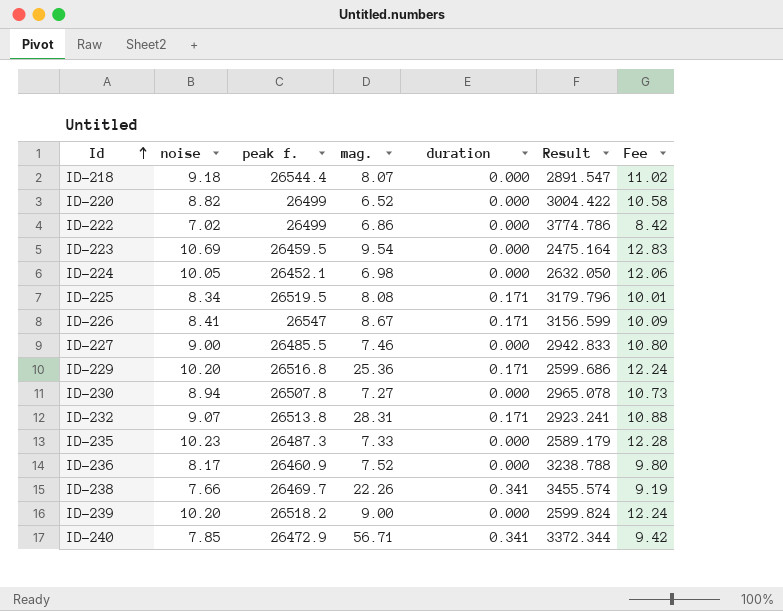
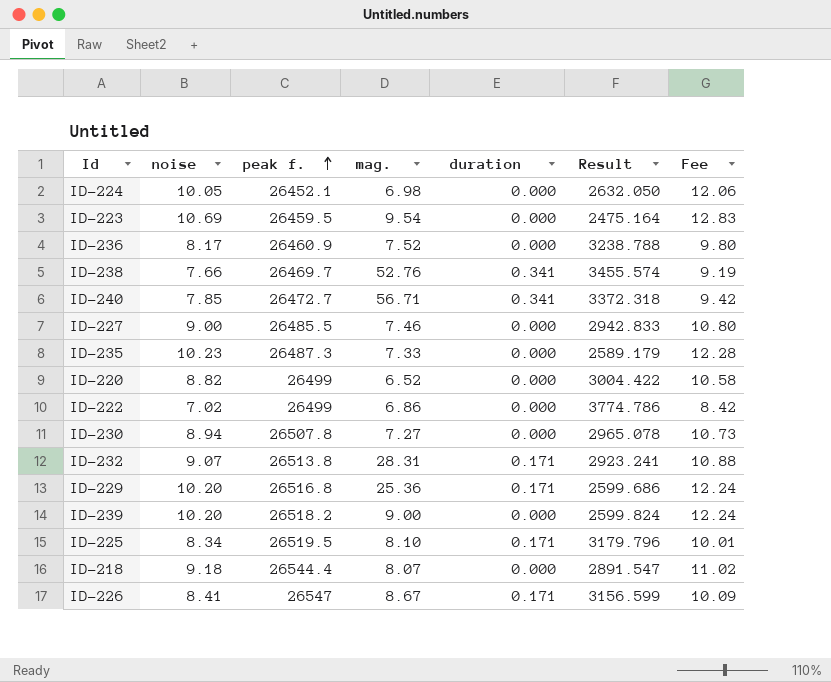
row order: Id ascending -> peak f. ascending
ID-238 | mag.: 22.26 -> 52.76
ID-240 | peak f.: 26472.9 -> 26472.7
ID-240 | Result: 3372.344 -> 3372.318
ID-225 | mag.: 8.08 -> 8.10

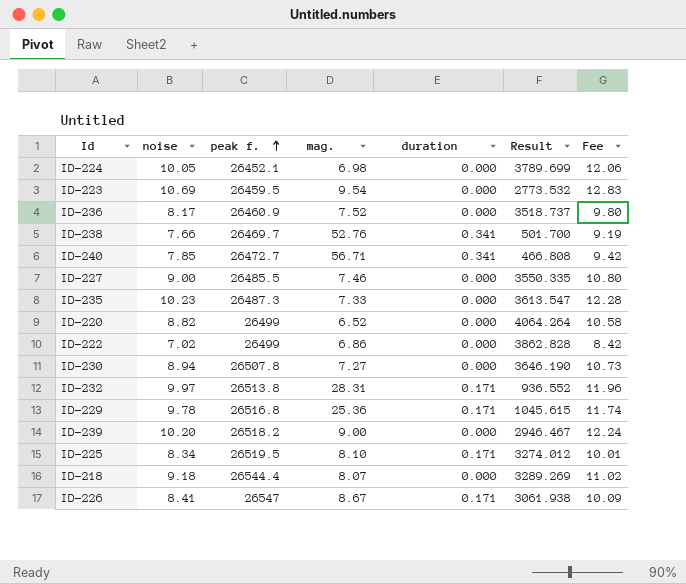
column Result | formula: [peak f.] / [noise] -> [peak f.] / [mag.]
ID-232 | noise: 9.07 -> 9.97
ID-232 | Fee: 10.88 -> 11.96
ID-229 | noise: 10.20 -> 9.78
ID-229 | Fee: 12.24 -> 11.74

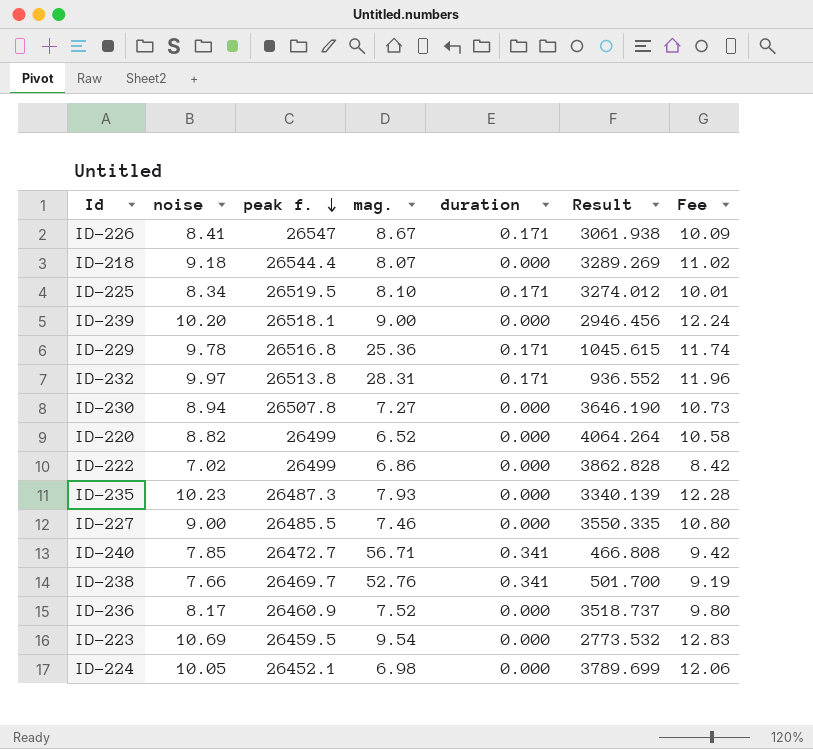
row order: peak f. ascending -> peak f. descending
ID-239 | peak f.: 26518.2 -> 26518.1
ID-239 | Result: 2946.467 -> 2946.456
ID-235 | mag.: 7.33 -> 7.93
ID-235 | Result: 3613.547 -> 3340.139

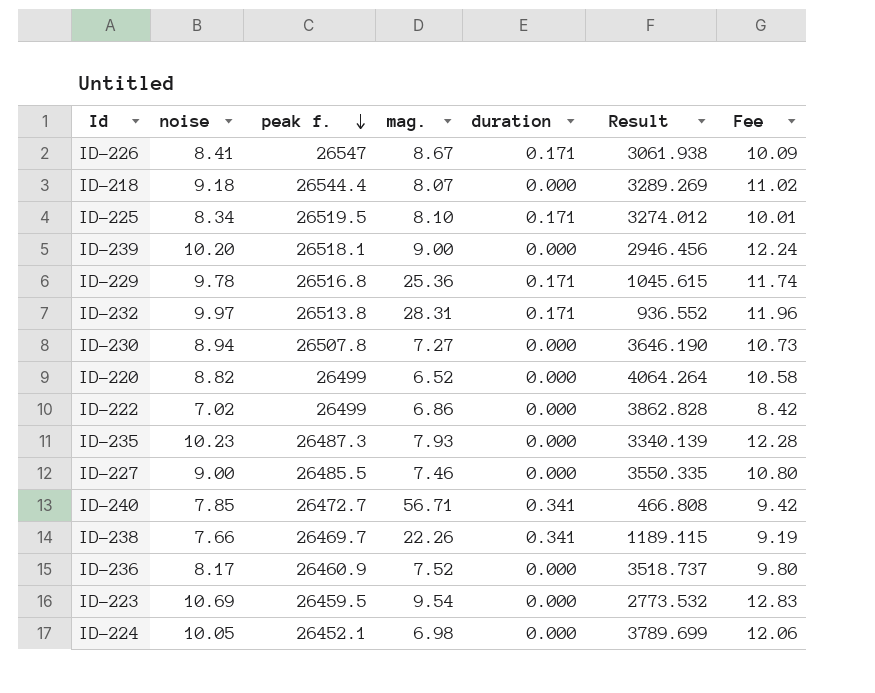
ID-238 | mag.: 52.76 -> 22.26
ID-238 | Result: 501.700 -> 1189.115

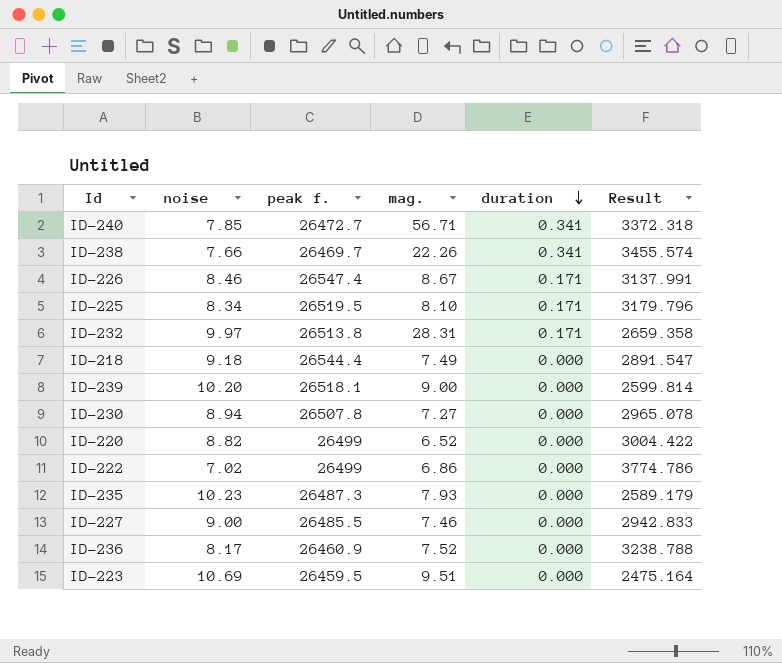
row order: peak f. descending -> duration descending
column Fee | formula: [noise] * 1.2 -> none
column Result | formula: [peak f.] / [mag.] -> [peak f.] / [noise]
row ID-229: 9.78 | 26516.8 | 25.36 | 0.171 | 1045.615 | 11.74 -> none
row ID-224: 10.05 | 26452.1 | 6.98 | 0.000 | 3789.699 | 12.06 -> none
ID-226 | noise: 8.41 -> 8.46
ID-226 | peak f.: 26547 -> 26547.4
ID-218 | mag.: 8.07 -> 7.49
ID-223 | mag.: 9.54 -> 9.51

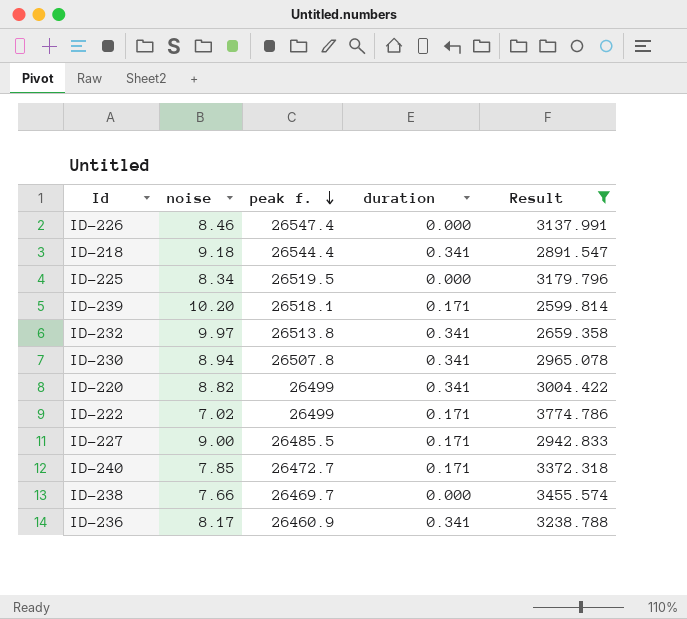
filter: none -> Result >= 2599.814
row order: duration descending -> peak f. descending
column mag. | position: 4 -> none
ID-226 | duration: 0.171 -> 0.000
ID-218 | duration: 0.000 -> 0.341
ID-225 | duration: 0.171 -> 0.000
ID-239 | duration: 0.000 -> 0.171
ID-232 | duration: 0.171 -> 0.341
ID-230 | duration: 0.000 -> 0.341
ID-220 | duration: 0.000 -> 0.341
ID-222 | duration: 0.000 -> 0.171
ID-227 | duration: 0.000 -> 0.171
ID-240 | duration: 0.341 -> 0.171
ID-238 | duration: 0.341 -> 0.000
ID-236 | duration: 0.000 -> 0.341

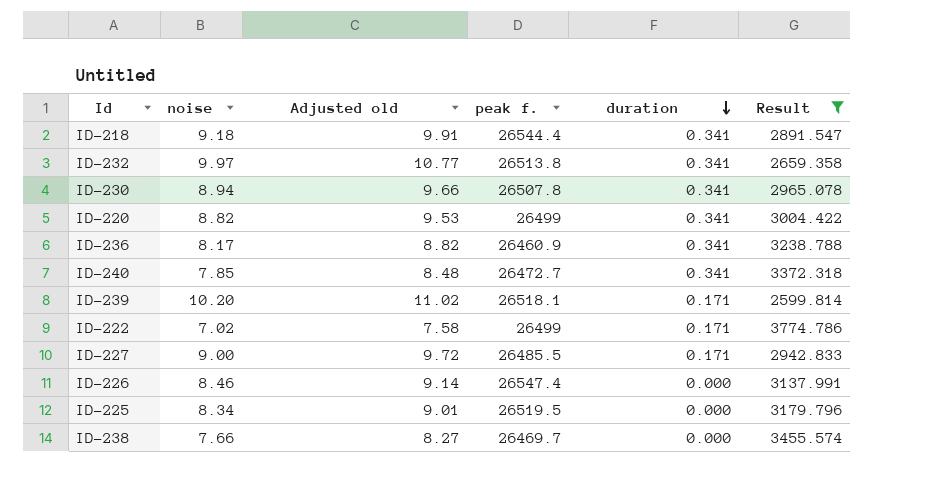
row order: peak f. descending -> duration descending
column Adjusted old | formula: none -> [noise] * 1.08
ID-240 | duration: 0.171 -> 0.341

